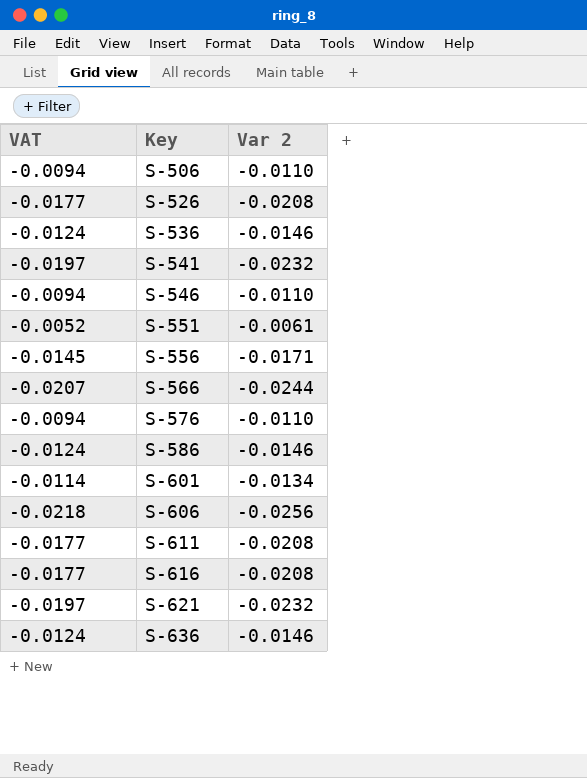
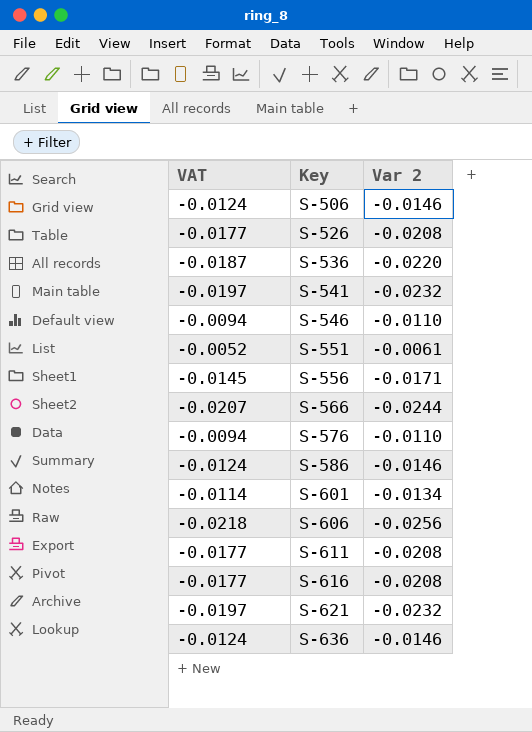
S-506 | VAT: -0.0094 -> -0.0124
S-506 | Var 2: -0.0110 -> -0.0146
S-536 | VAT: -0.0124 -> -0.0187
S-536 | Var 2: -0.0146 -> -0.0220

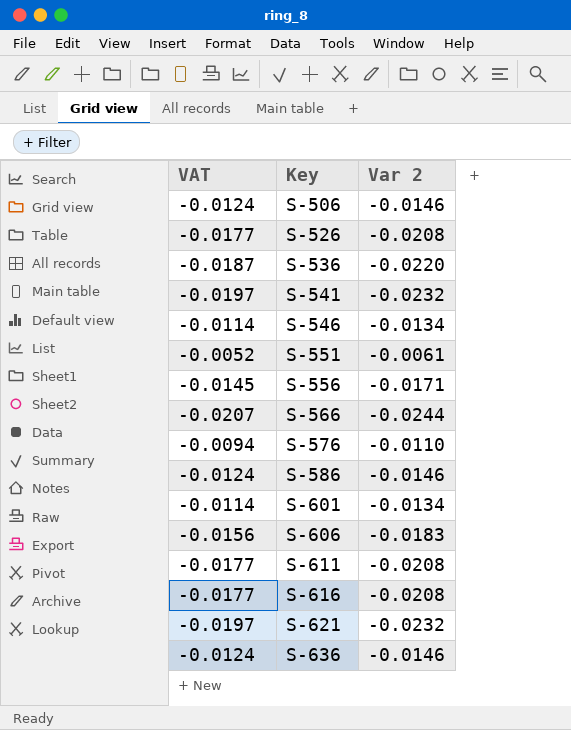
S-546 | VAT: -0.0094 -> -0.0114
S-546 | Var 2: -0.0110 -> -0.0134
S-606 | VAT: -0.0218 -> -0.0156
S-606 | Var 2: -0.0256 -> -0.0183

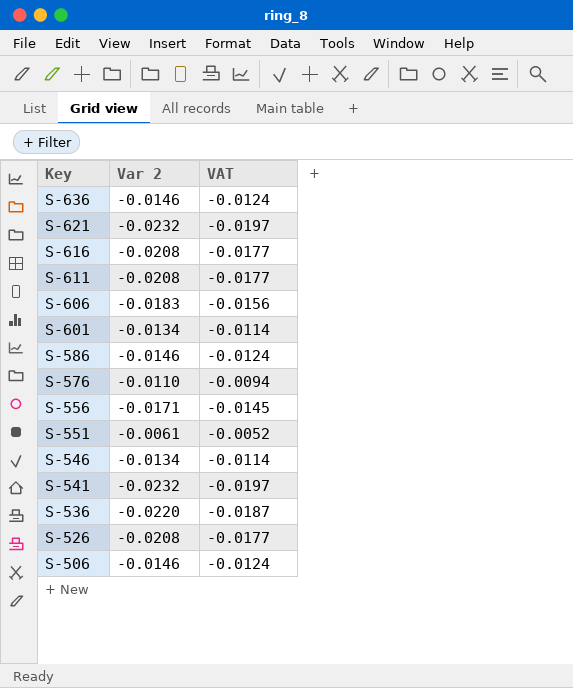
row order: Key ascending -> Key descending
column VAT | position: 1 -> 3
row S-566: -0.0207 | -0.0244 -> none

